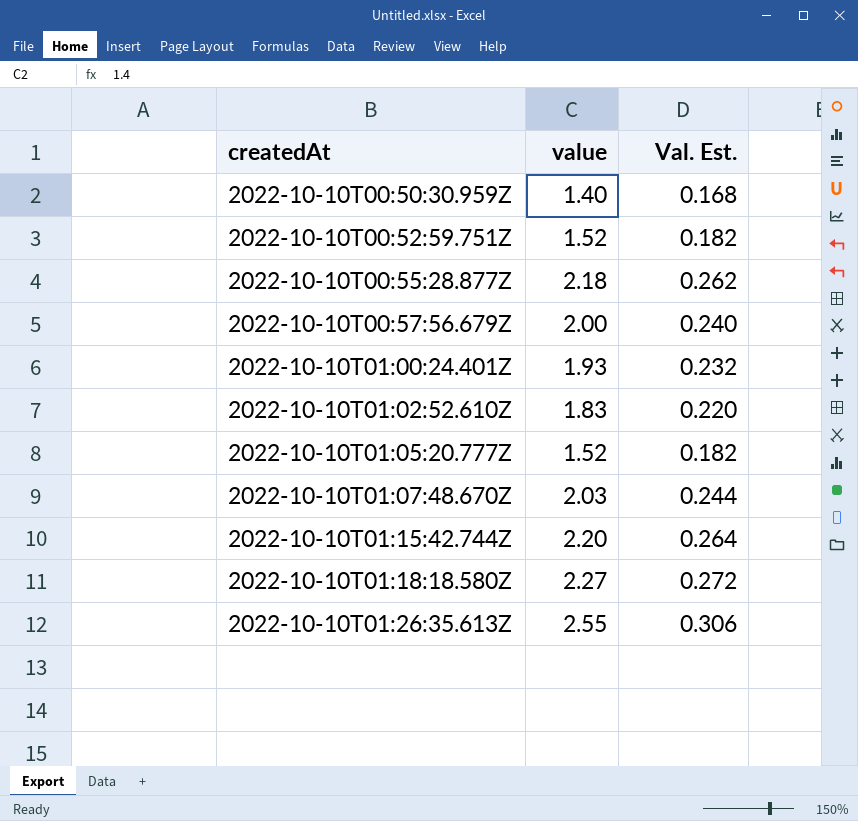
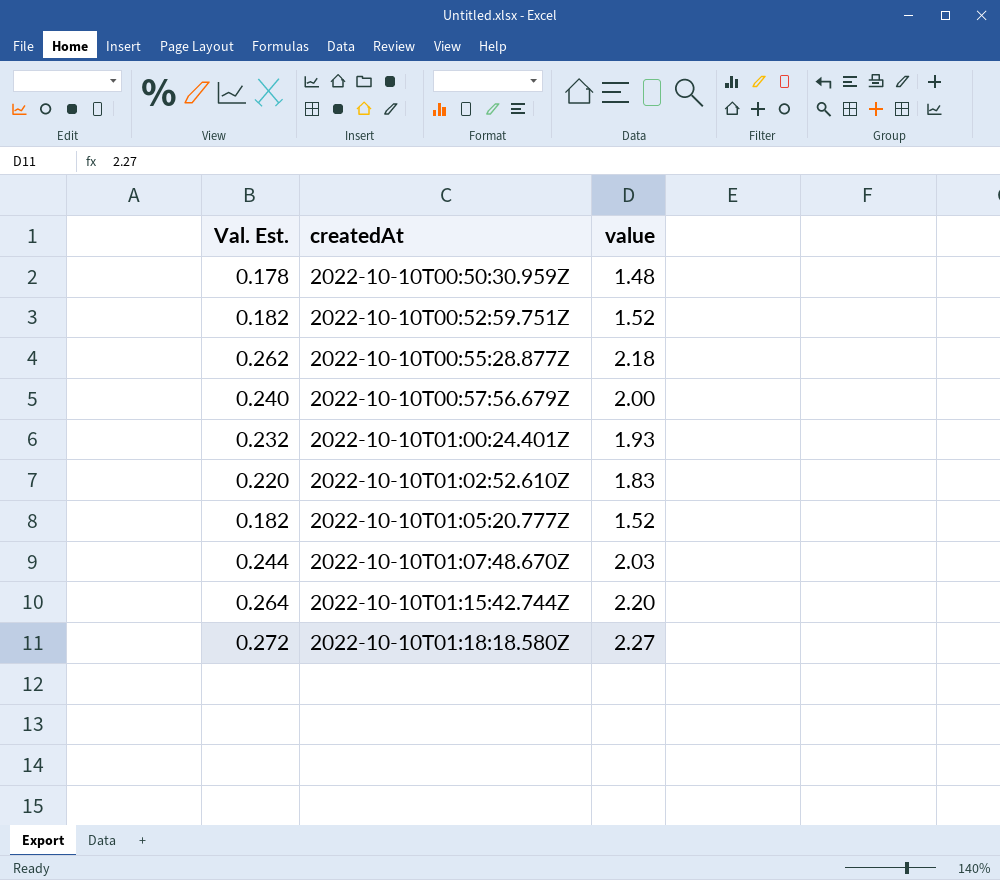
column Val. Est. | position: 3 -> 1
row 2022-10-10T01:26:35.613Z: 2.55 | 0.306 -> none
2022-10-10T00:50:30.959Z | Val. Est.: 0.168 -> 0.178
2022-10-10T00:50:30.959Z | value: 1.40 -> 1.48

